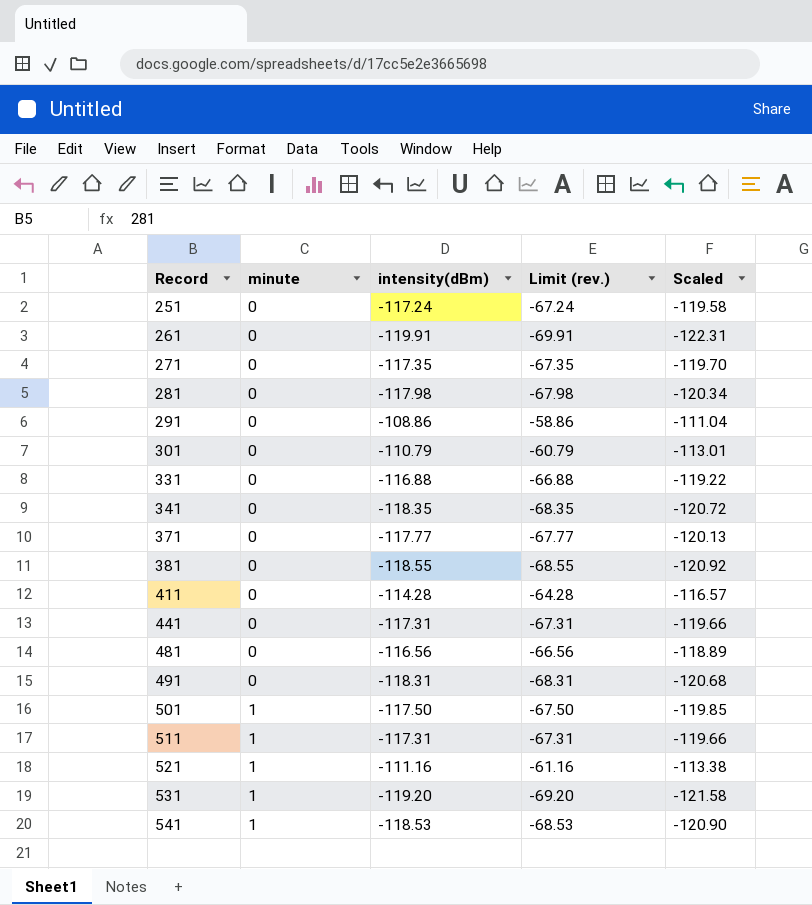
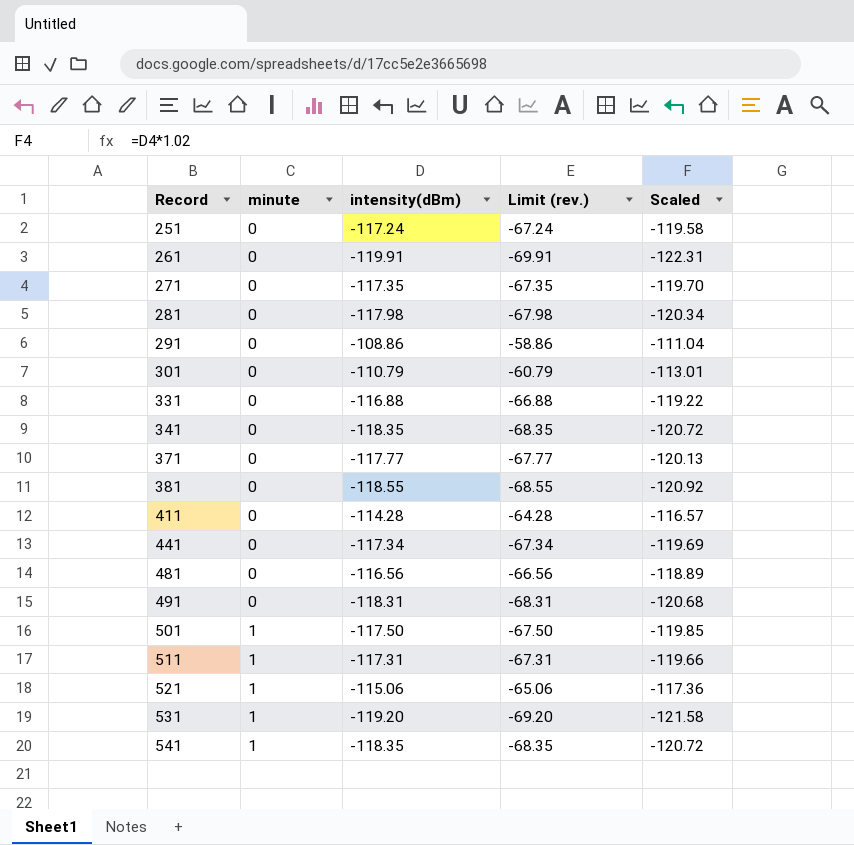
441 | intensity(dBm): -117.31 -> -117.34
441 | Limit (rev.): -67.31 -> -67.34
441 | Scaled: -119.66 -> -119.69
521 | intensity(dBm): -111.16 -> -115.06
521 | Limit (rev.): -61.16 -> -65.06
521 | Scaled: -113.38 -> -117.36
541 | intensity(dBm): -118.53 -> -118.35
541 | Limit (rev.): -68.53 -> -68.35
541 | Scaled: -120.90 -> -120.72

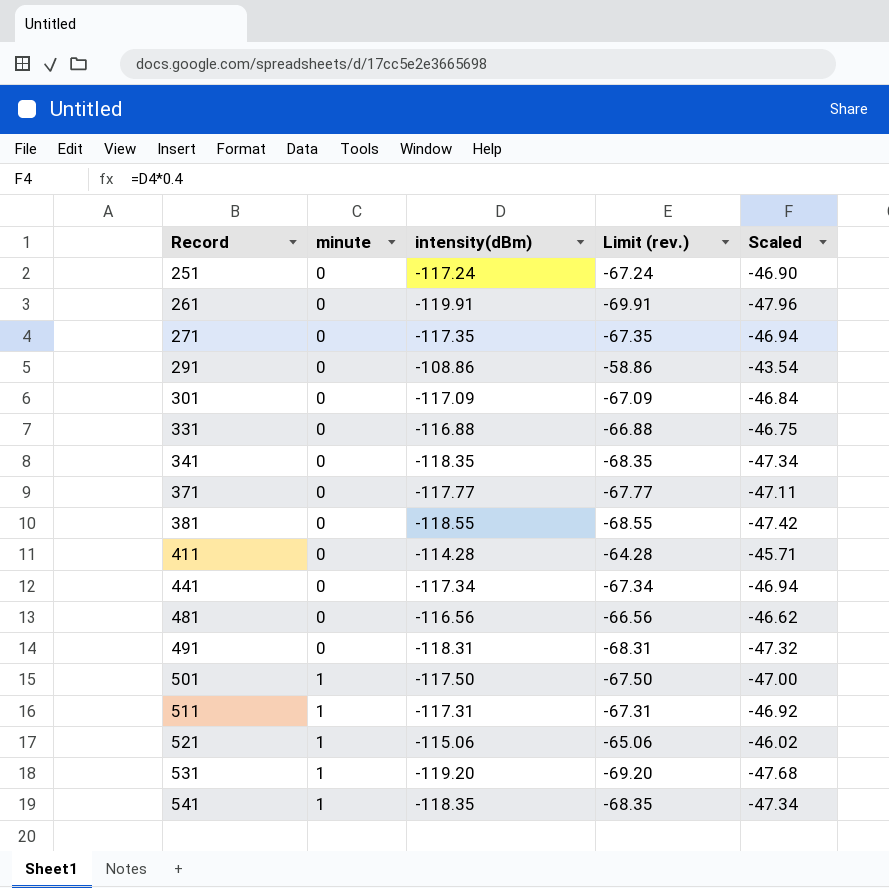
column Scaled | formula: [intensity(dBm)] * 1.02 -> [intensity(dBm)] * 0.4
row 281: 0 | -117.98 | -67.98 | -120.34 -> none
301 | intensity(dBm): -110.79 -> -117.09
301 | Limit (rev.): -60.79 -> -67.09

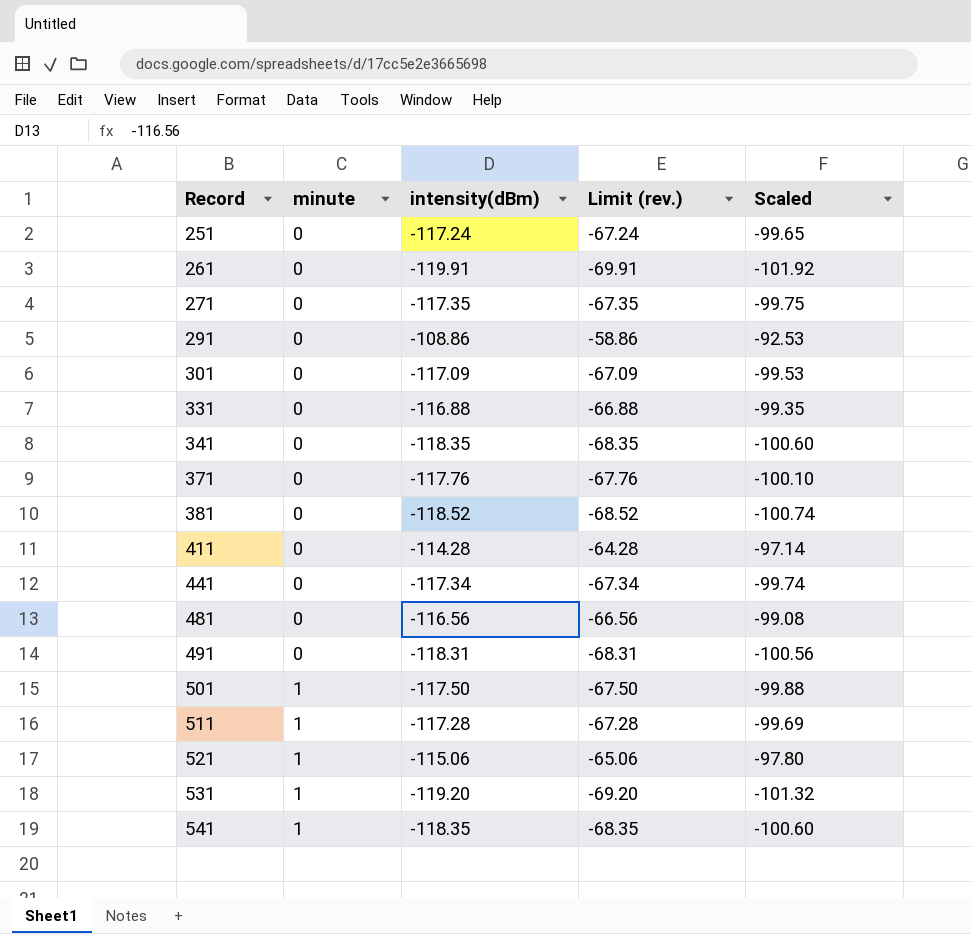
column Scaled | formula: [intensity(dBm)] * 0.4 -> [intensity(dBm)] * 0.85
371 | intensity(dBm): -117.77 -> -117.76
371 | Limit (rev.): -67.77 -> -67.76
381 | intensity(dBm): -118.55 -> -118.52
381 | Limit (rev.): -68.55 -> -68.52
511 | intensity(dBm): -117.31 -> -117.28
511 | Limit (rev.): -67.31 -> -67.28

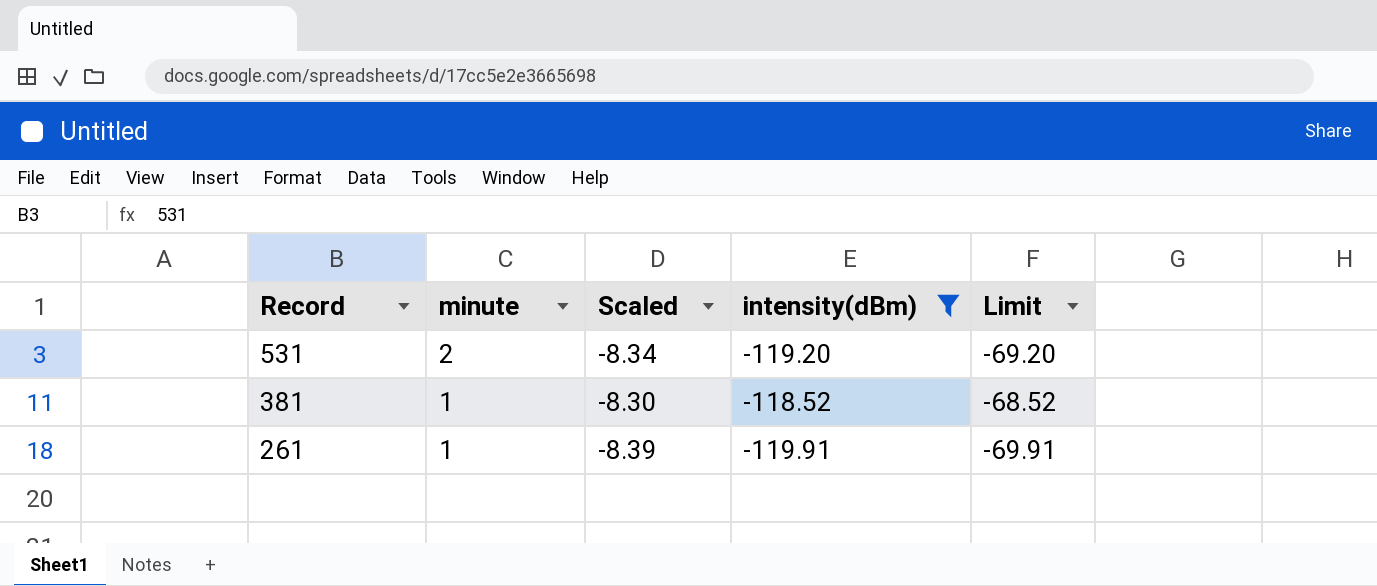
filter: none -> intensity(dBm) <= -118.52
row order: Record ascending -> Record descending
column Scaled | formula: [intensity(dBm)] * 0.85 -> [intensity(dBm)] * 0.07
column Scaled | position: 5 -> 3
column name: Limit (rev.) -> Limit
531 | minute: 1 -> 2
381 | minute: 0 -> 1
261 | minute: 0 -> 1

